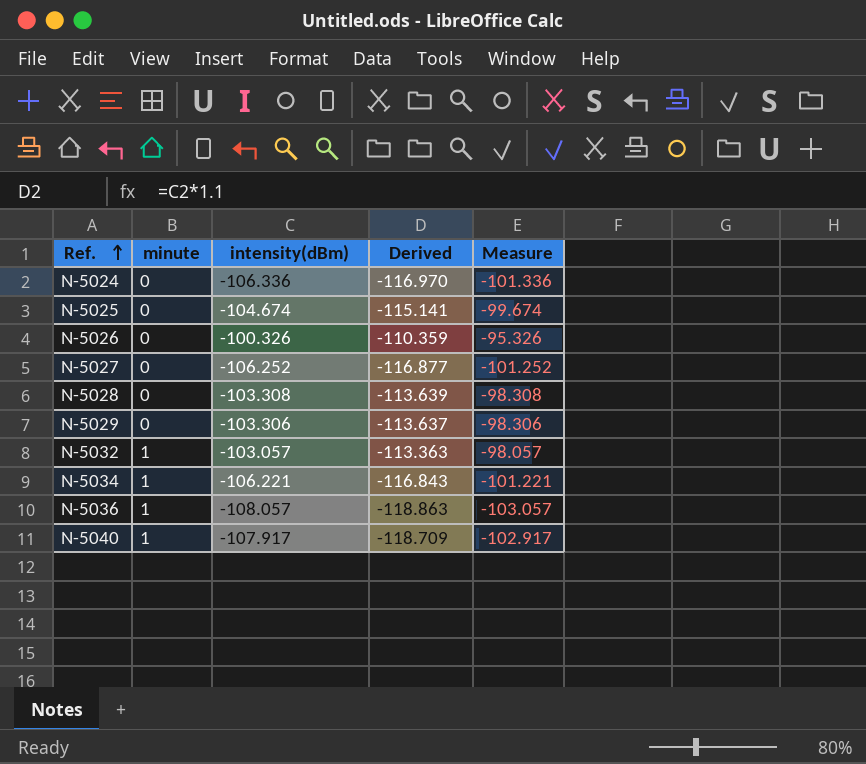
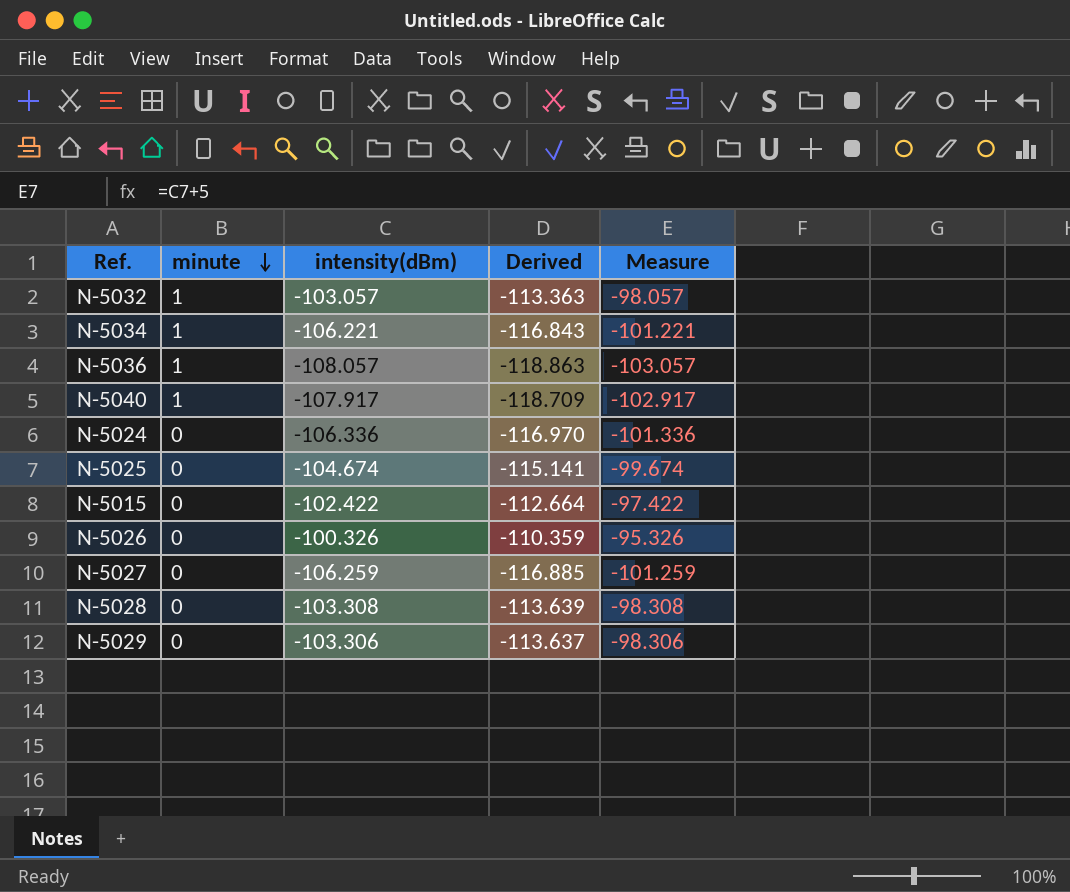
row order: Ref. ascending -> minute descending
row N-5015: none -> 0 | -102.422 | -112.664 | -97.422
N-5027 | intensity(dBm): -106.252 -> -106.259
N-5027 | Derived: -116.877 -> -116.885
N-5027 | Measure: -101.252 -> -101.259

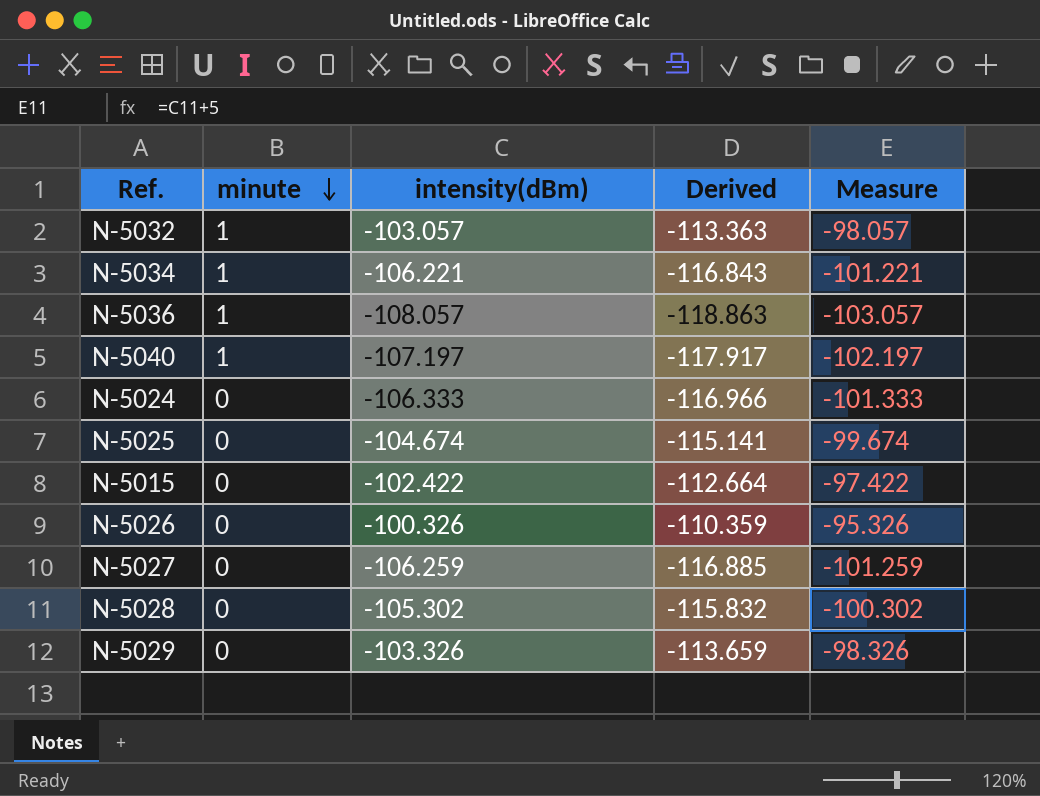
N-5040 | intensity(dBm): -107.917 -> -107.197
N-5040 | Derived: -118.709 -> -117.917
N-5040 | Measure: -102.917 -> -102.197
N-5024 | intensity(dBm): -106.336 -> -106.333
N-5024 | Derived: -116.970 -> -116.966
N-5024 | Measure: -101.336 -> -101.333
N-5028 | intensity(dBm): -103.308 -> -105.302
N-5028 | Derived: -113.639 -> -115.832
N-5028 | Measure: -98.308 -> -100.302
N-5029 | intensity(dBm): -103.306 -> -103.326
N-5029 | Derived: -113.637 -> -113.659
N-5029 | Measure: -98.306 -> -98.326

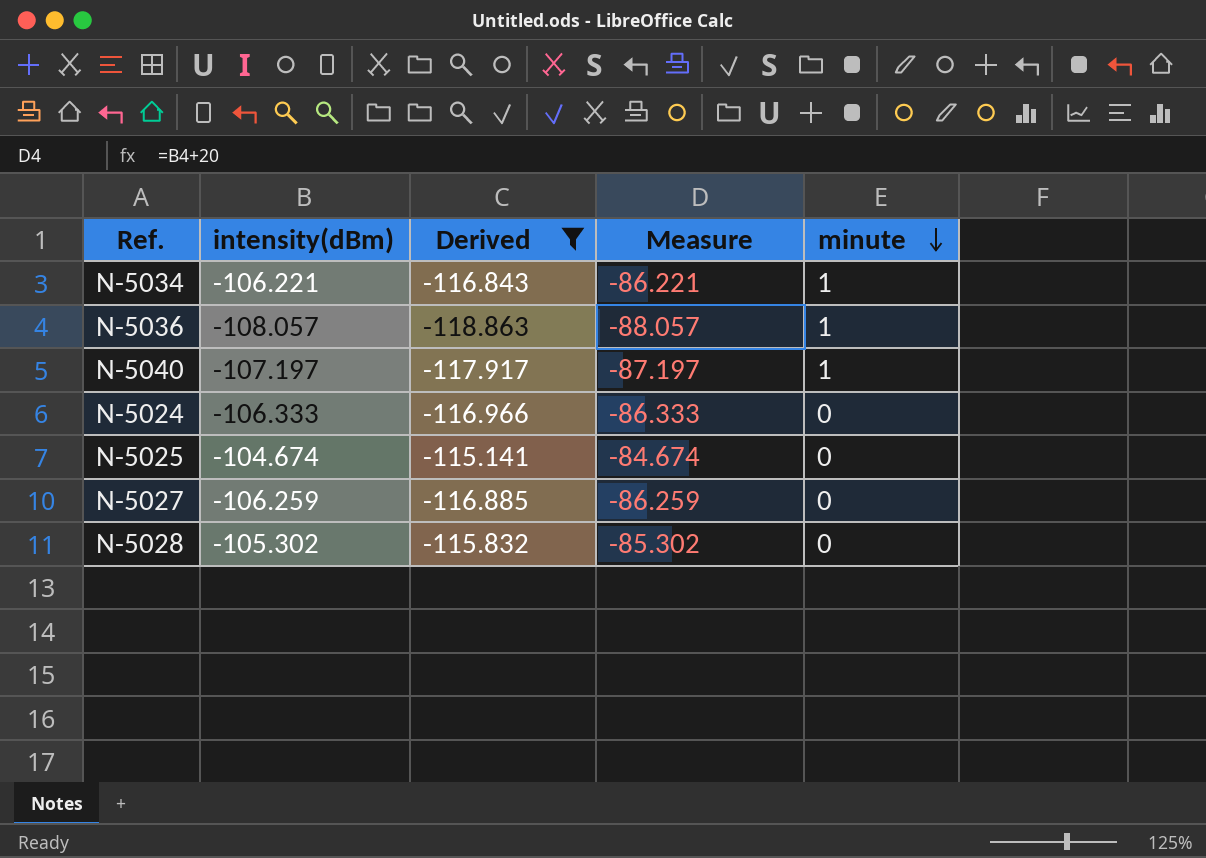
filter: none -> Derived <= -115.141
column Measure | formula: [intensity(dBm)] + 5 -> [intensity(dBm)] + 20
column minute | position: 2 -> 5

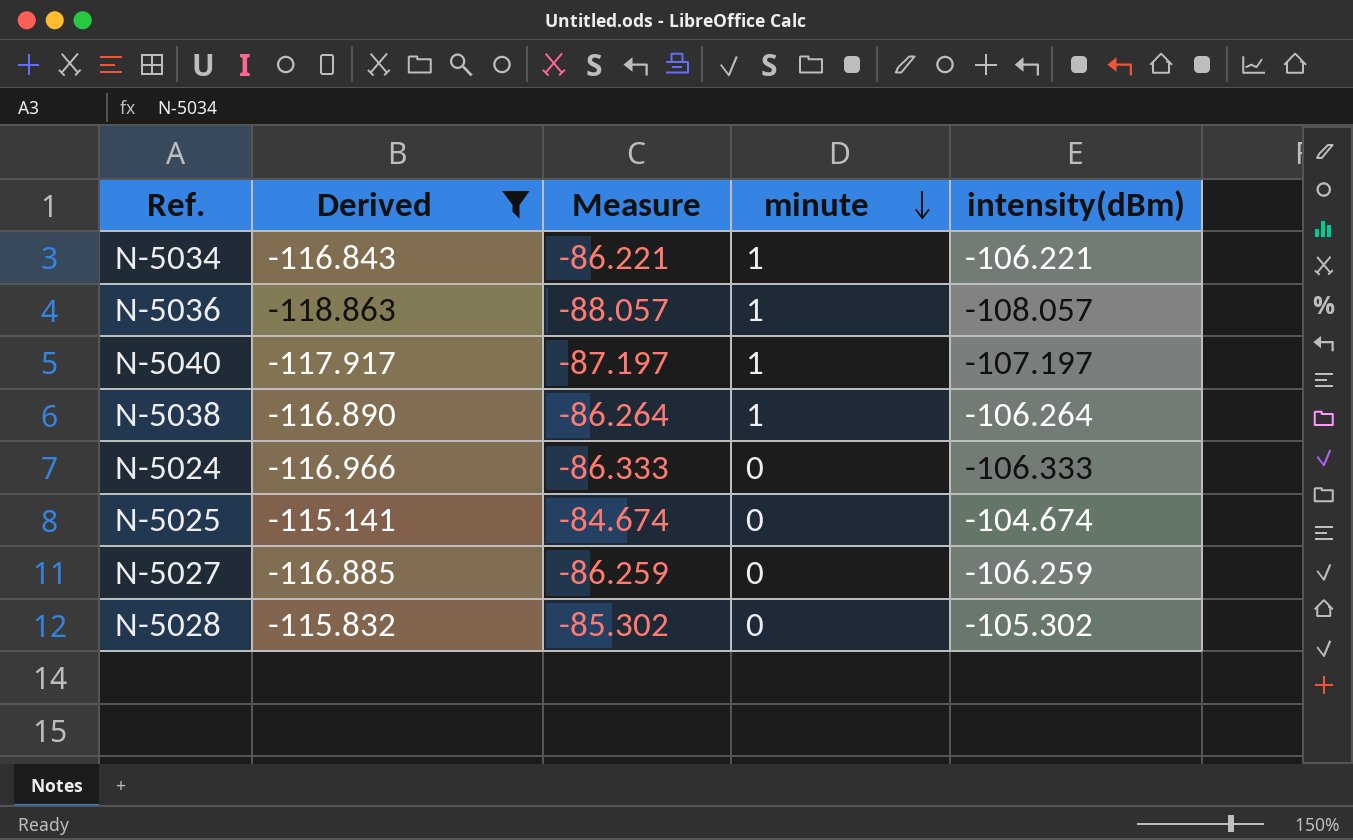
column intensity(dBm) | position: 2 -> 5
row N-5038: none -> -116.890 | -86.264 | 1 | -106.264

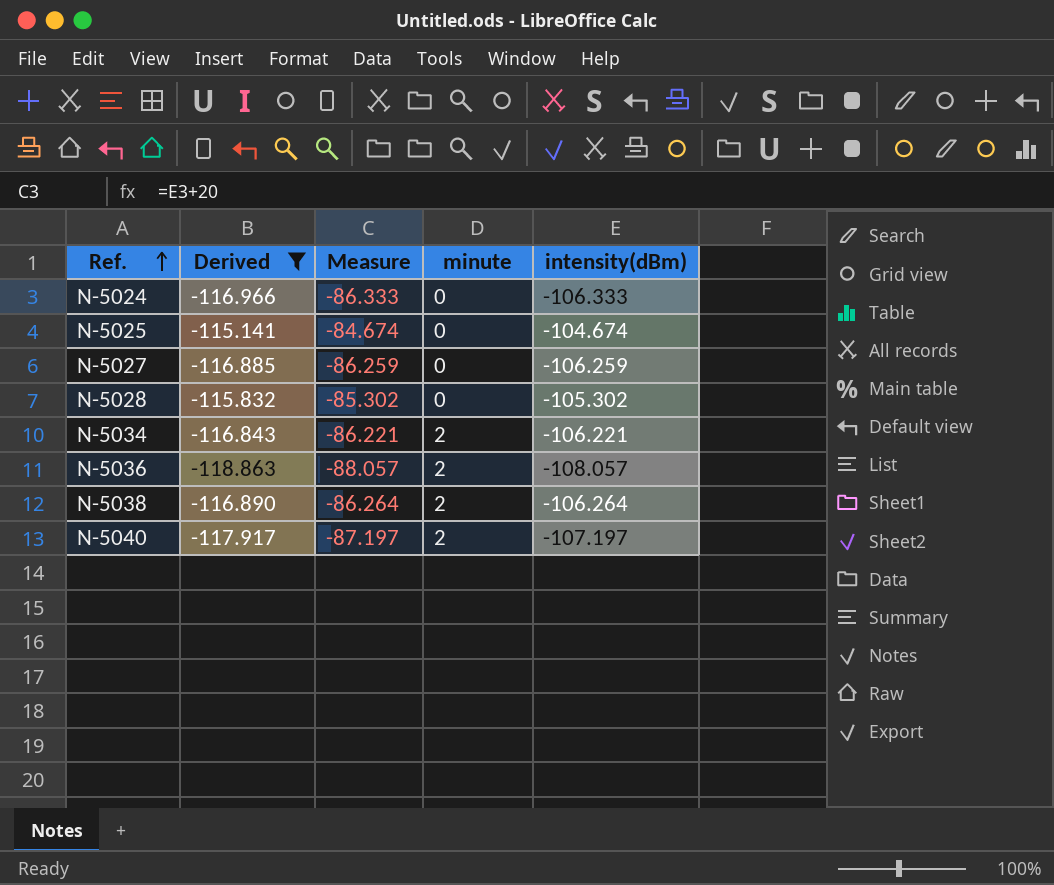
row order: minute descending -> Ref. ascending
N-5034 | minute: 1 -> 2
N-5036 | minute: 1 -> 2
N-5038 | minute: 1 -> 2
N-5040 | minute: 1 -> 2

